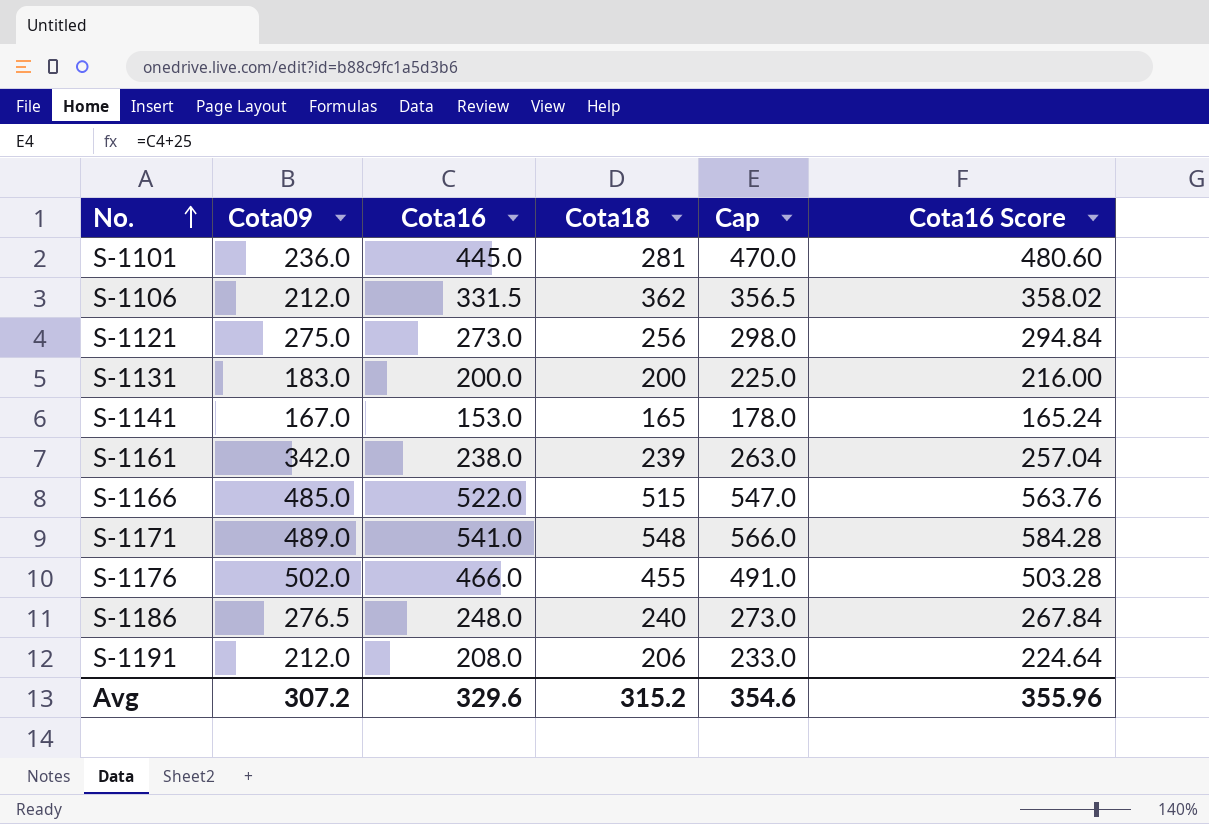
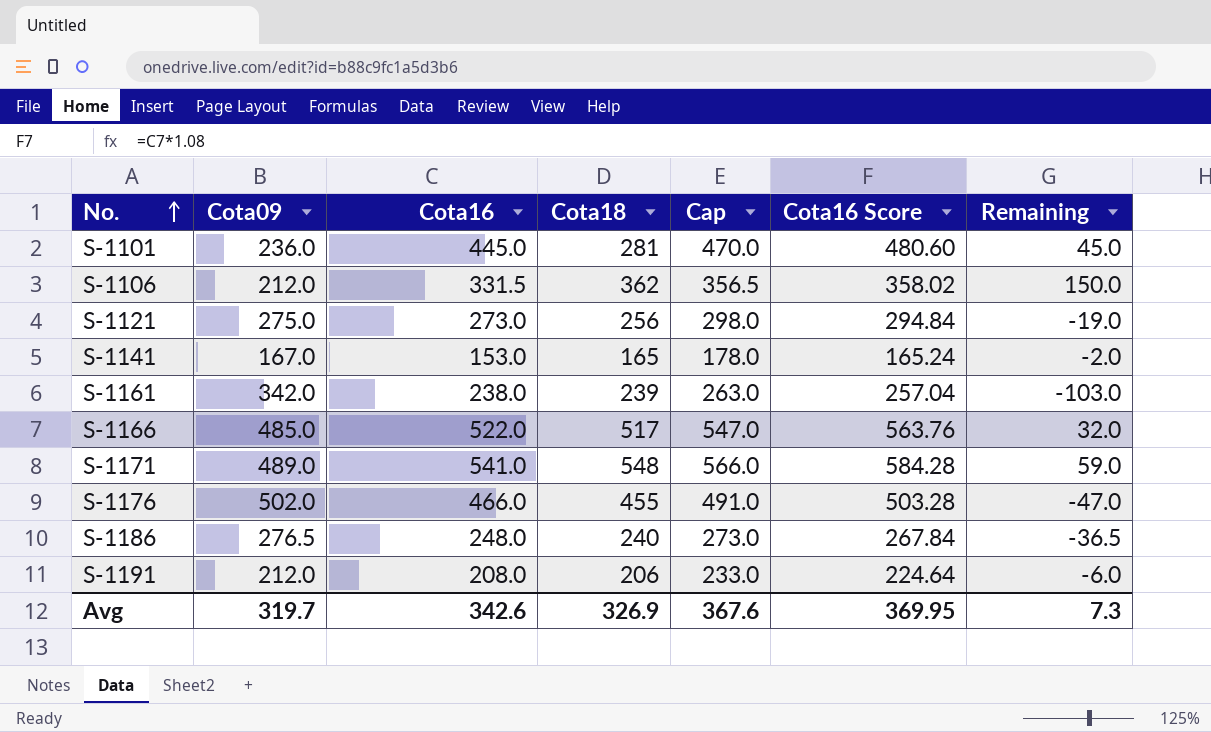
column Remaining | formula: none -> [Cota18] - [Cota09]
row S-1131: 183.0 | 200.0 | 200 | 225.0 | 216.00 -> none
S-1166 | Cota18: 515 -> 517
Avg | Cota09: 307.2 -> 319.7
Avg | Cota16: 329.6 -> 342.6
Avg | Cota18: 315.2 -> 326.9
Avg | Cap: 354.6 -> 367.6
Avg | Cota16 Score: 355.96 -> 369.95

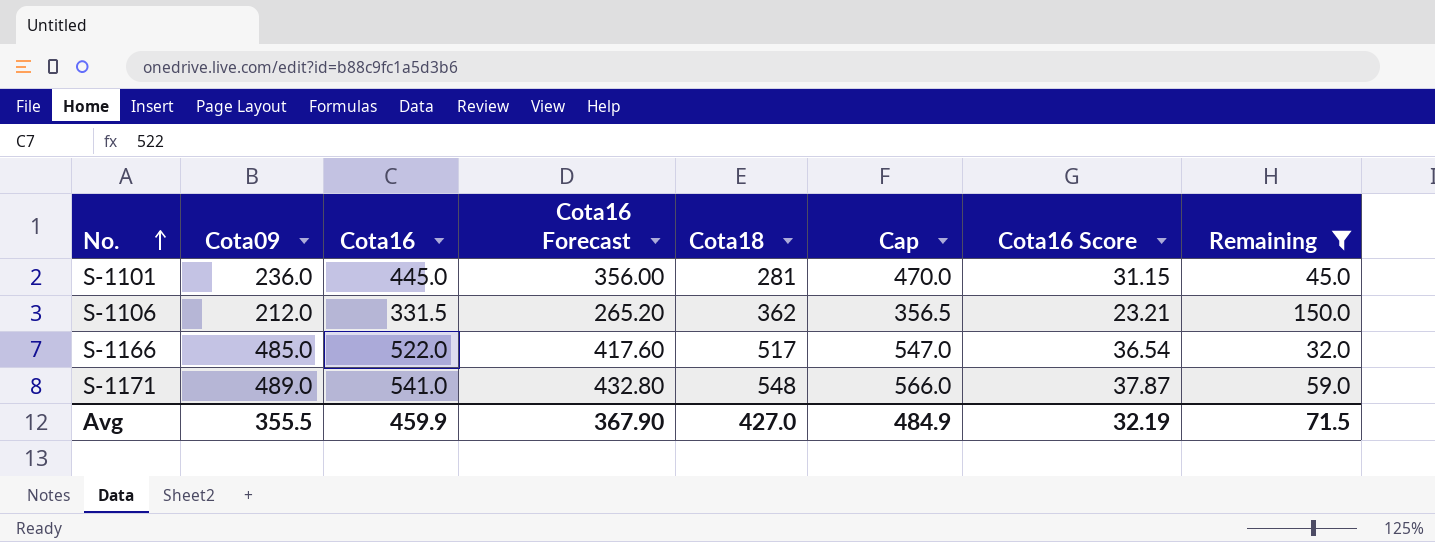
filter: none -> Remaining >= 32.0
column Cota16 Forecast | formula: none -> [Cota16] * 0.8
column Cota16 Score | formula: [Cota16] * 1.08 -> [Cota16] * 0.07
Avg | Cota09: 319.7 -> 355.5
Avg | Cota16: 342.6 -> 459.9
Avg | Cota18: 326.9 -> 427.0
Avg | Cap: 367.6 -> 484.9
Avg | Cota16 Score: 369.95 -> 32.19
Avg | Remaining: 7.3 -> 71.5

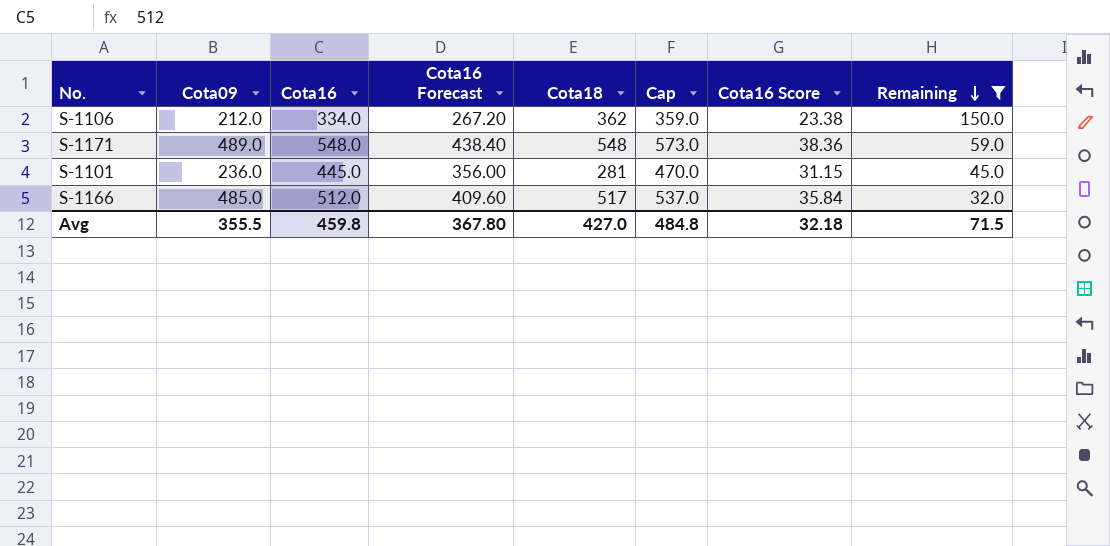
row order: No. ascending -> Remaining descending
S-1106 | Cota16: 331.5 -> 334.0
S-1106 | Cota16 Forecast: 265.20 -> 267.20
S-1106 | Cap: 356.5 -> 359.0
S-1106 | Cota16 Score: 23.21 -> 23.38
S-1171 | Cota16: 541.0 -> 548.0
S-1171 | Cota16 Forecast: 432.80 -> 438.40
S-1171 | Cap: 566.0 -> 573.0
S-1171 | Cota16 Score: 37.87 -> 38.36
S-1166 | Cota16: 522.0 -> 512.0
S-1166 | Cota16 Forecast: 417.60 -> 409.60
S-1166 | Cap: 547.0 -> 537.0
S-1166 | Cota16 Score: 36.54 -> 35.84
Avg | Cota16: 459.9 -> 459.8
Avg | Cota16 Forecast: 367.90 -> 367.80
Avg | Cap: 484.9 -> 484.8
Avg | Cota16 Score: 32.19 -> 32.18

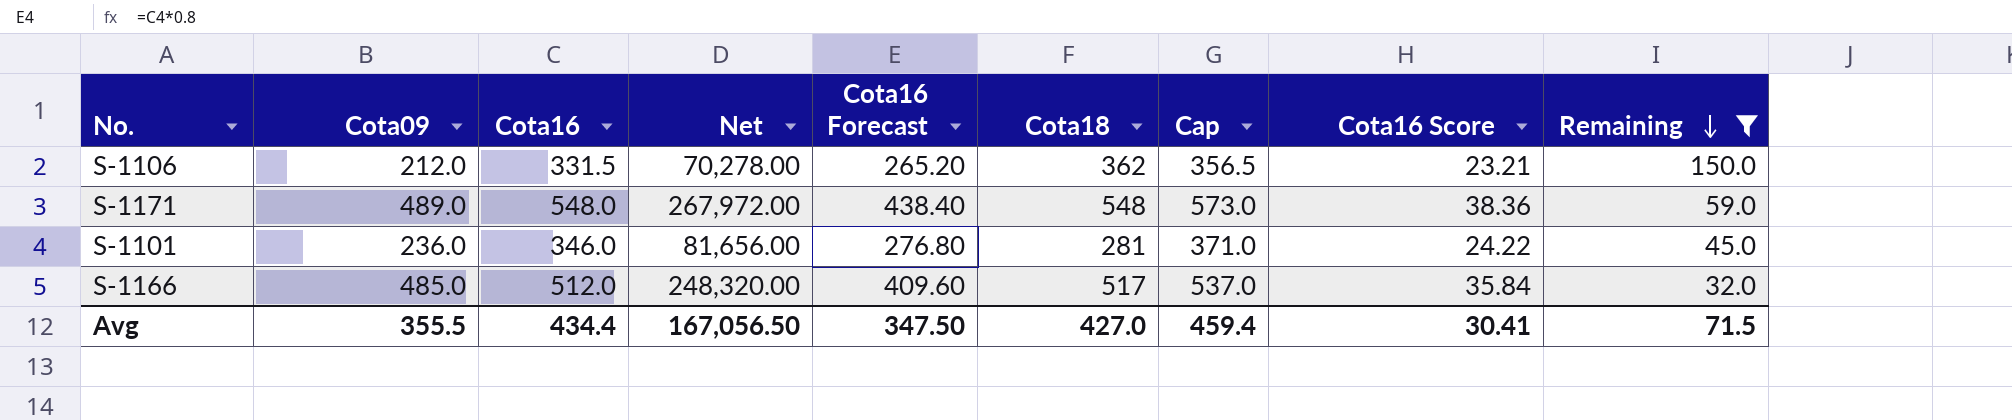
column Net | formula: none -> [Cota09] * [Cota16]
S-1106 | Cota16: 334.0 -> 331.5
S-1106 | Cota16 Forecast: 267.20 -> 265.20
S-1106 | Cap: 359.0 -> 356.5
S-1106 | Cota16 Score: 23.38 -> 23.21
S-1101 | Cota16: 445.0 -> 346.0
S-1101 | Cota16 Forecast: 356.00 -> 276.80
S-1101 | Cap: 470.0 -> 371.0
S-1101 | Cota16 Score: 31.15 -> 24.22
Avg | Cota16: 459.8 -> 434.4
Avg | Cota16 Forecast: 367.80 -> 347.50
Avg | Cap: 484.8 -> 459.4
Avg | Cota16 Score: 32.18 -> 30.41

